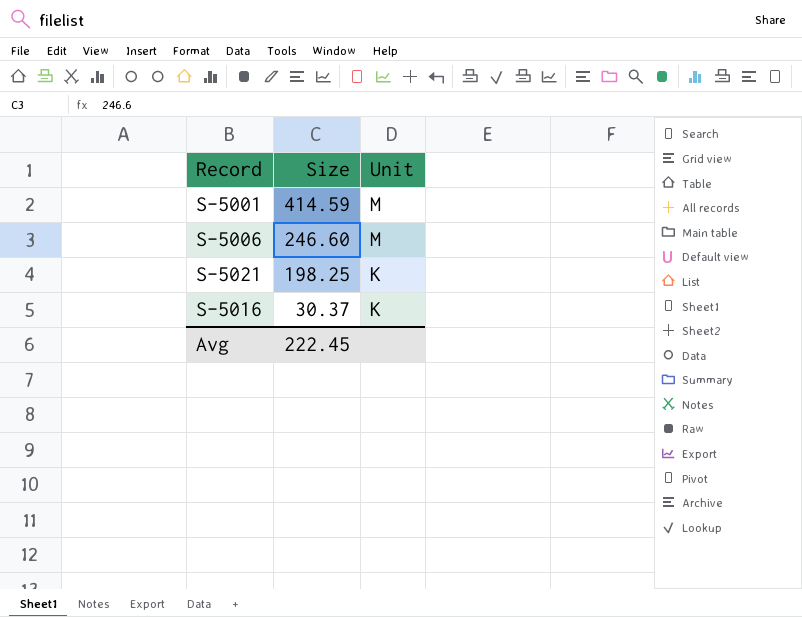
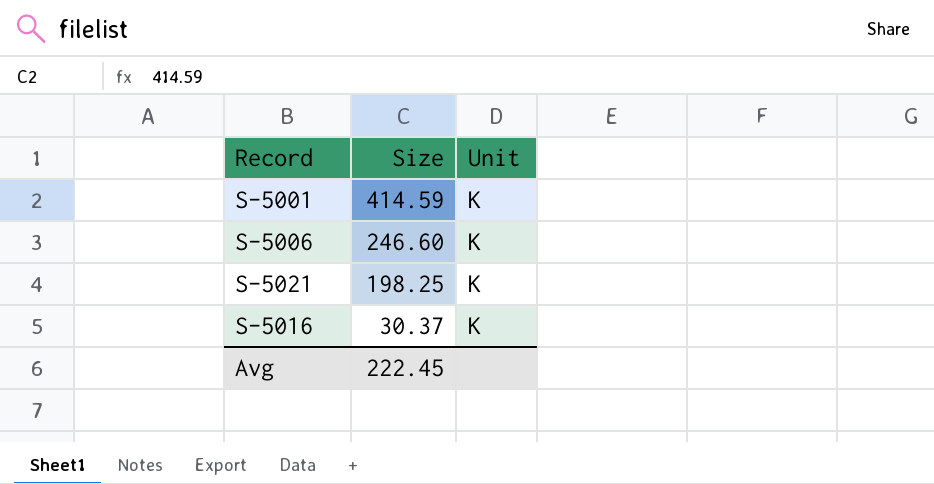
S-5001 | Unit: M -> K
S-5006 | Unit: M -> K

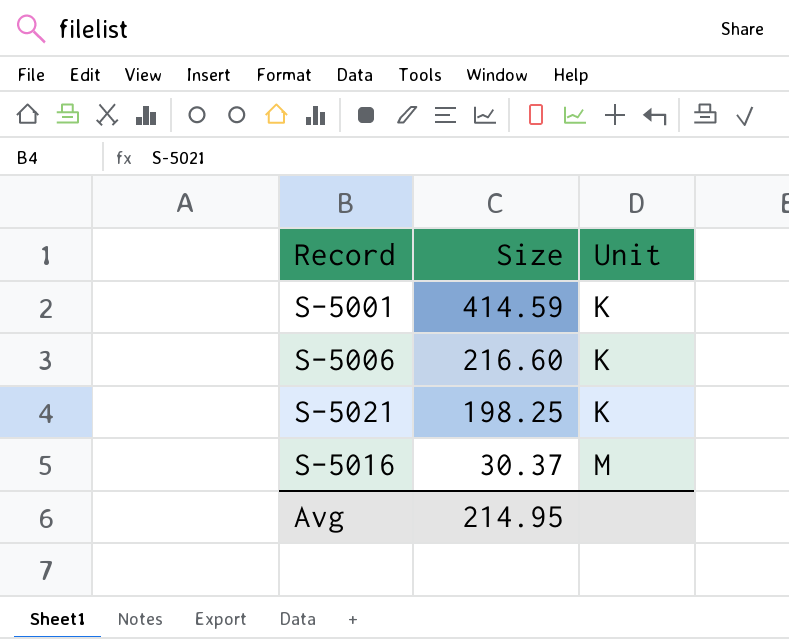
S-5006 | Size: 246.60 -> 216.60
S-5016 | Unit: K -> M
Avg | Size: 222.45 -> 214.95

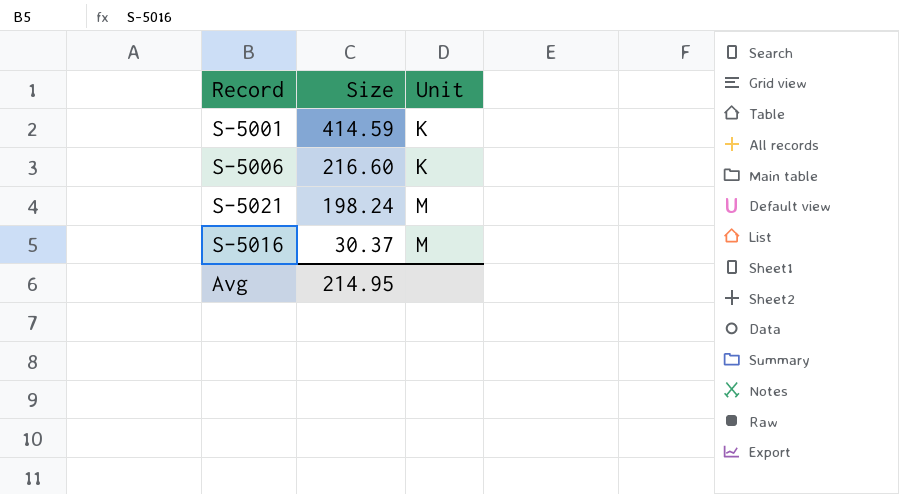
S-5021 | Size: 198.25 -> 198.24
S-5021 | Unit: K -> M

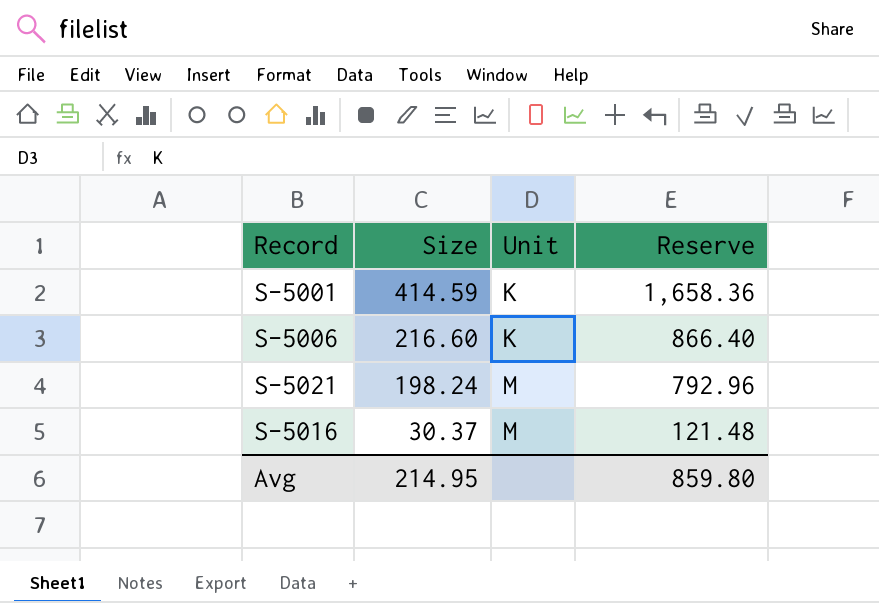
column Reserve | formula: none -> [Size] * 4

